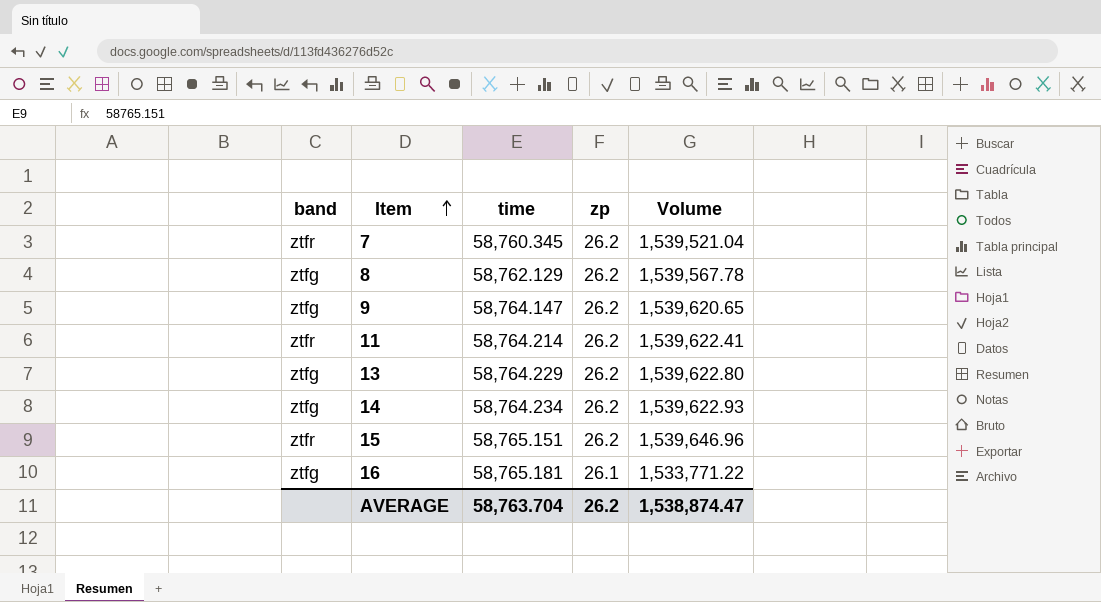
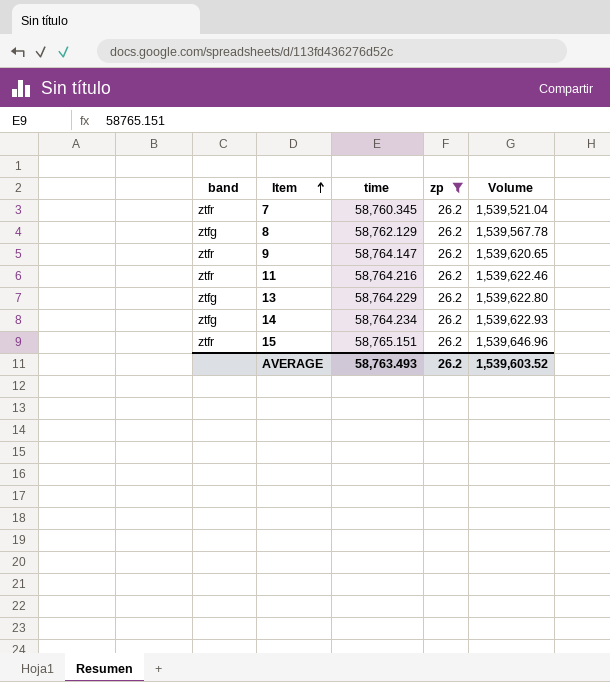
filter: none -> zp = 26.2
9 | band: ztfg -> ztfr
11 | time: 58,764.214 -> 58,764.216
11 | Volume: 1,539,622.41 -> 1,539,622.46
AVERAGE | time: 58,763.704 -> 58,763.493
AVERAGE | Volume: 1,538,874.47 -> 1,539,603.52

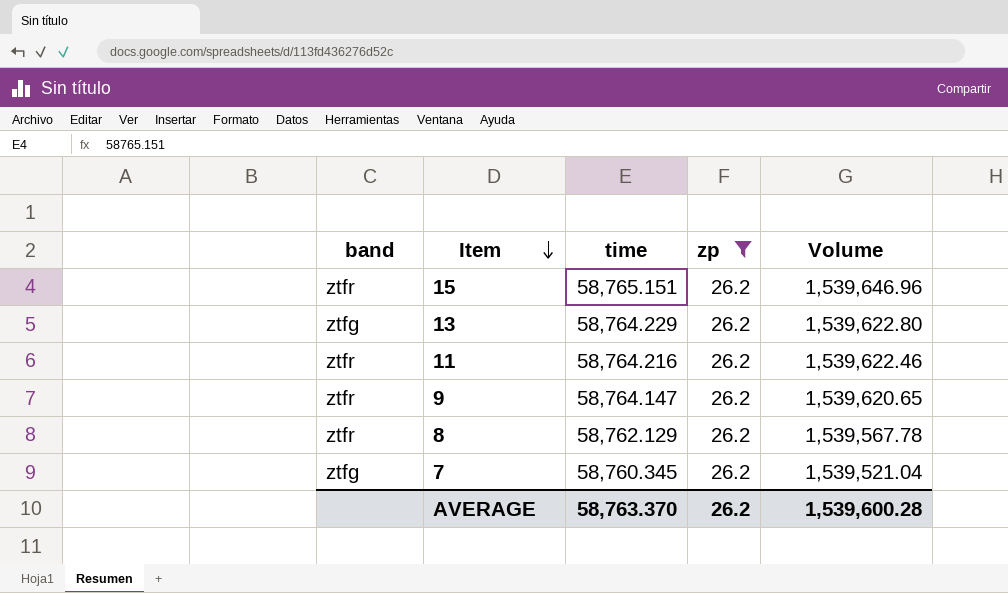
row order: Item ascending -> Item descending
row 14: ztfg | 58,764.234 | 26.2 | 1,539,622.93 -> none
8 | band: ztfg -> ztfr
7 | band: ztfr -> ztfg
AVERAGE | time: 58,763.493 -> 58,763.370
AVERAGE | Volume: 1,539,603.52 -> 1,539,600.28

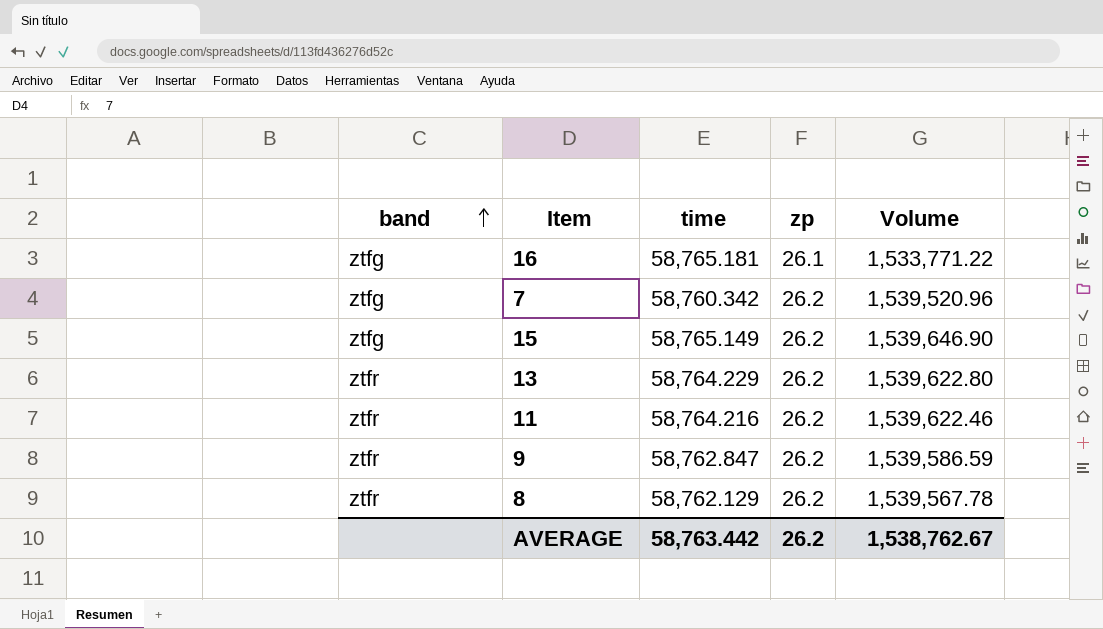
filter: zp = 26.2 -> none
row order: Item descending -> band ascending
7 | time: 58,760.345 -> 58,760.342
7 | Volume: 1,539,521.04 -> 1,539,520.96
15 | band: ztfr -> ztfg
15 | time: 58,765.151 -> 58,765.149
15 | Volume: 1,539,646.96 -> 1,539,646.90
13 | band: ztfg -> ztfr
9 | time: 58,764.147 -> 58,762.847
9 | Volume: 1,539,620.65 -> 1,539,586.59
AVERAGE | time: 58,763.370 -> 58,763.442
AVERAGE | Volume: 1,539,600.28 -> 1,538,762.67

